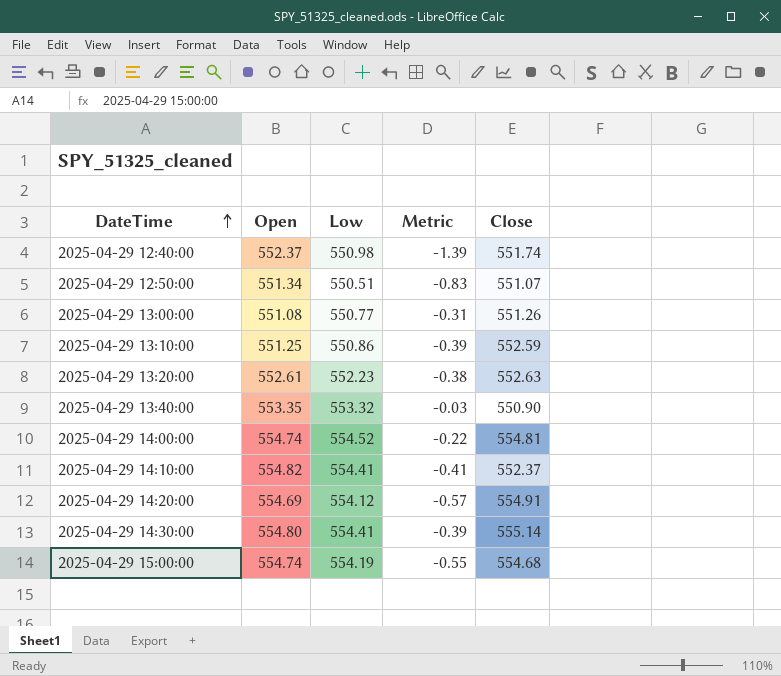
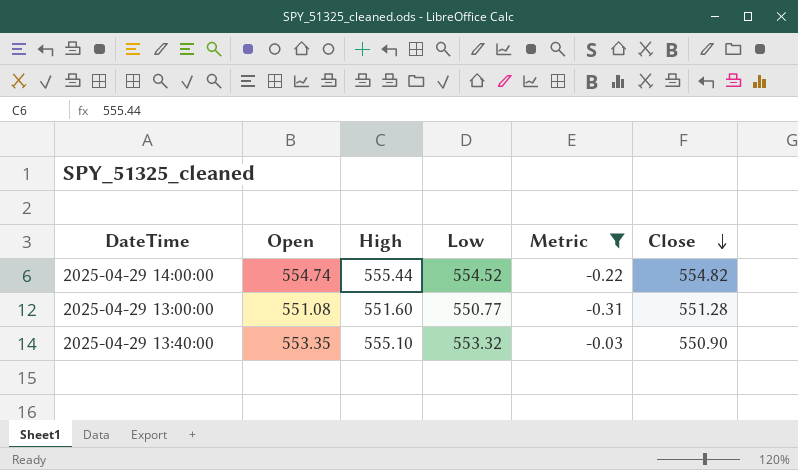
filter: none -> Metric >= -0.31
row order: DateTime ascending -> Close descending
column High | position: none -> 3
2025-04-29 14:00:00 | Close: 554.81 -> 554.82
2025-04-29 13:00:00 | Close: 551.26 -> 551.28

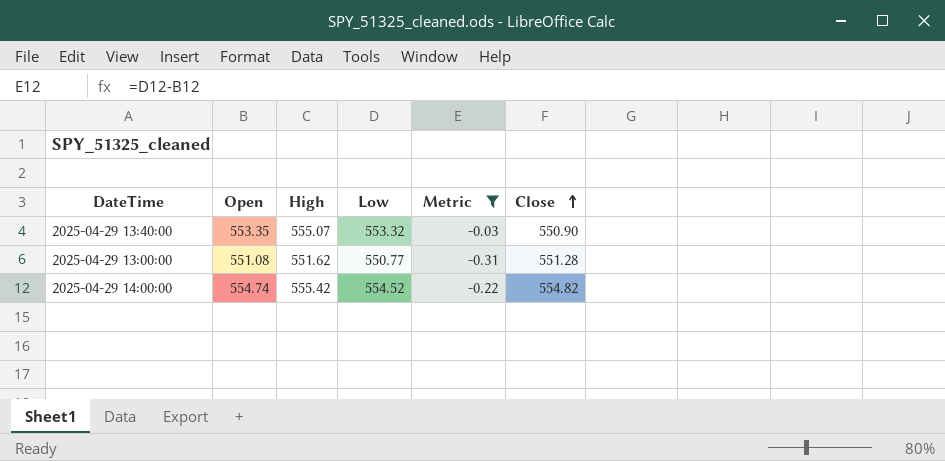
row order: Close descending -> Close ascending
2025-04-29 13:40:00 | High: 555.10 -> 555.07
2025-04-29 13:00:00 | High: 551.60 -> 551.62
2025-04-29 14:00:00 | High: 555.44 -> 555.42

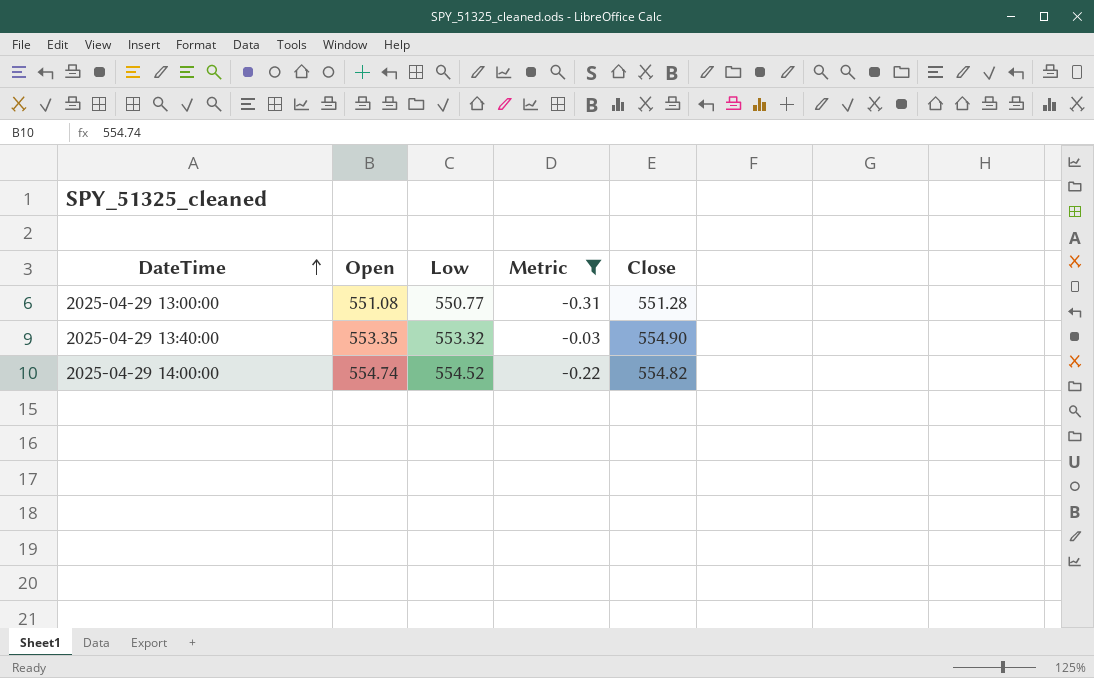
row order: Close ascending -> DateTime ascending
column High | position: 3 -> none
2025-04-29 13:40:00 | Close: 550.90 -> 554.90

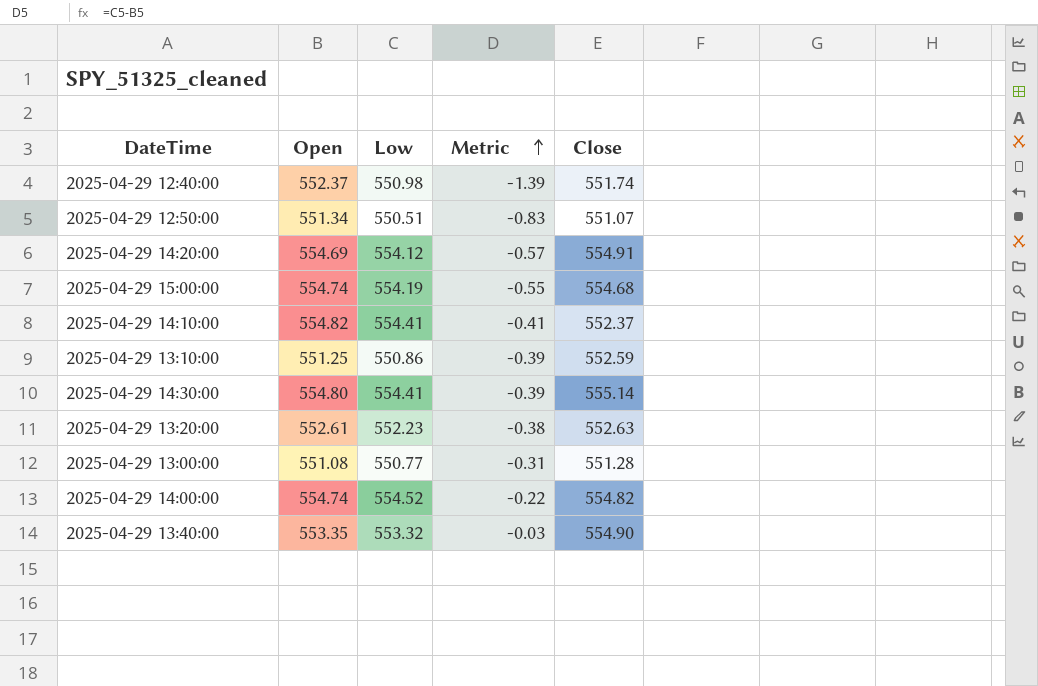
filter: Metric >= -0.31 -> none
row order: DateTime ascending -> Metric ascending

